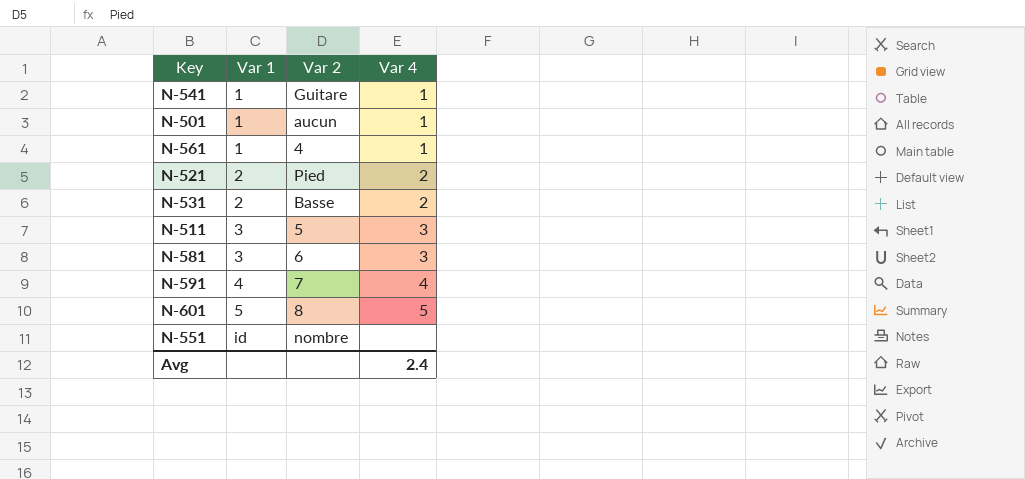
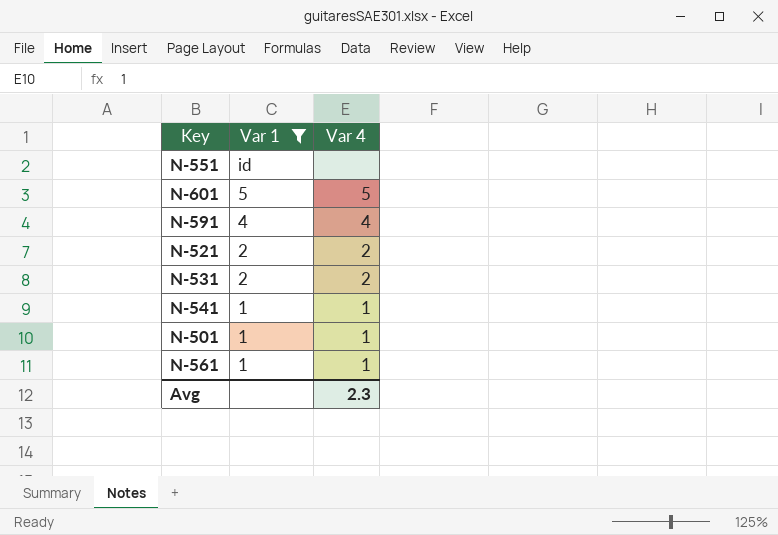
filter: none -> Var 1 != 3
row order: Var 1 ascending -> Var 1 descending
column Var 2 | position: 3 -> none
Avg | Var 4: 2.4 -> 2.3

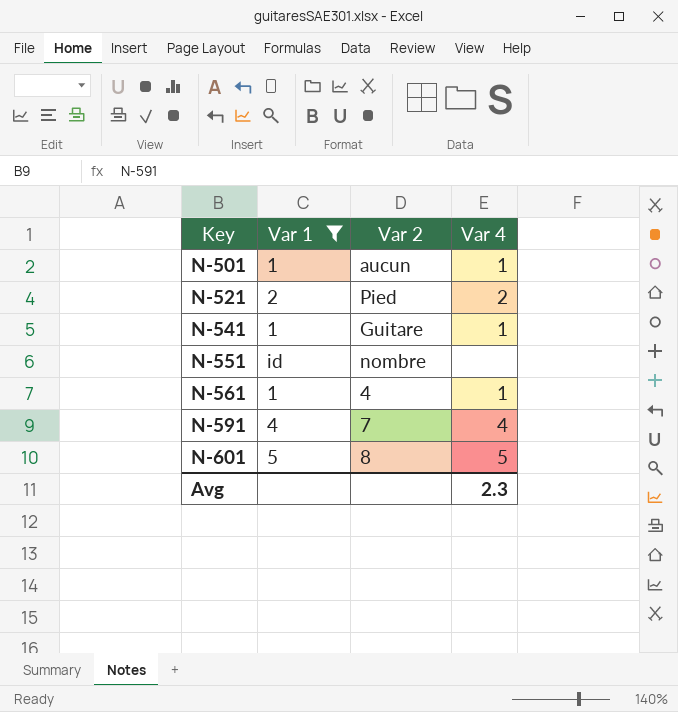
row order: Var 1 descending -> Key ascending
column Var 2 | position: none -> 3
row N-531: 2 | 2 -> none

